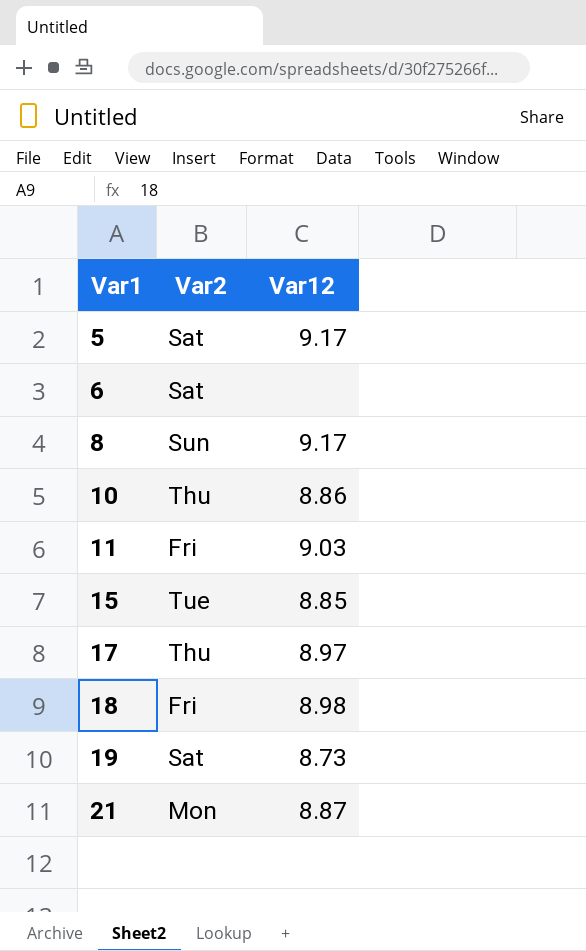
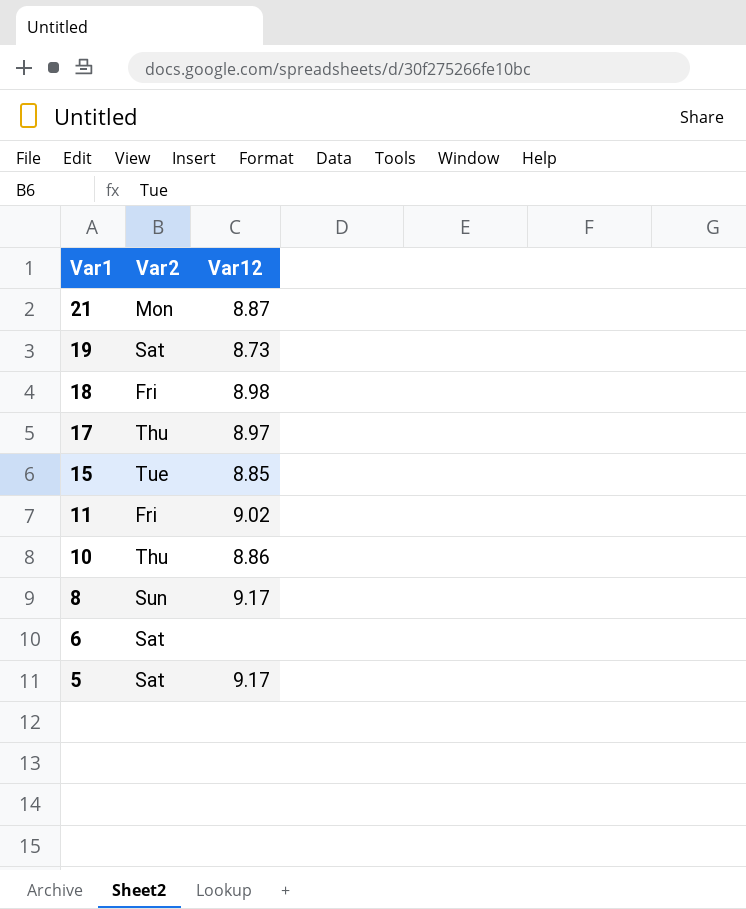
row order: Var1 ascending -> Var1 descending
11 | Var12: 9.03 -> 9.02

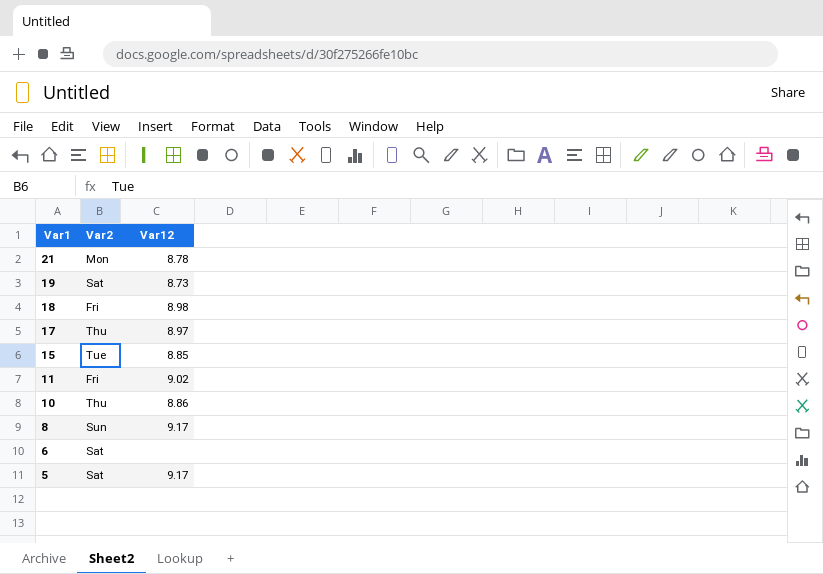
21 | Var12: 8.87 -> 8.78

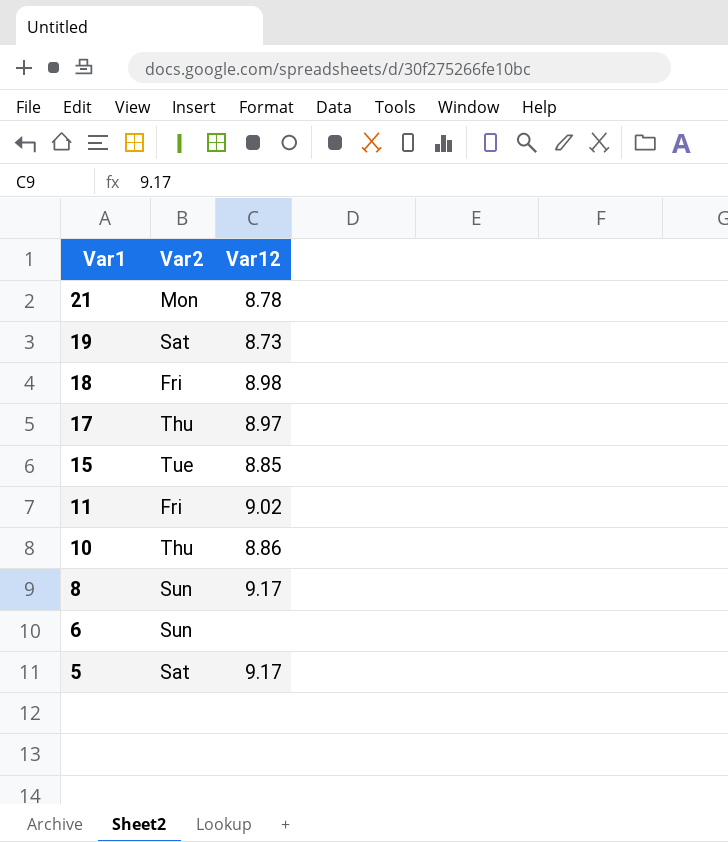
6 | Var2: Sat -> Sun

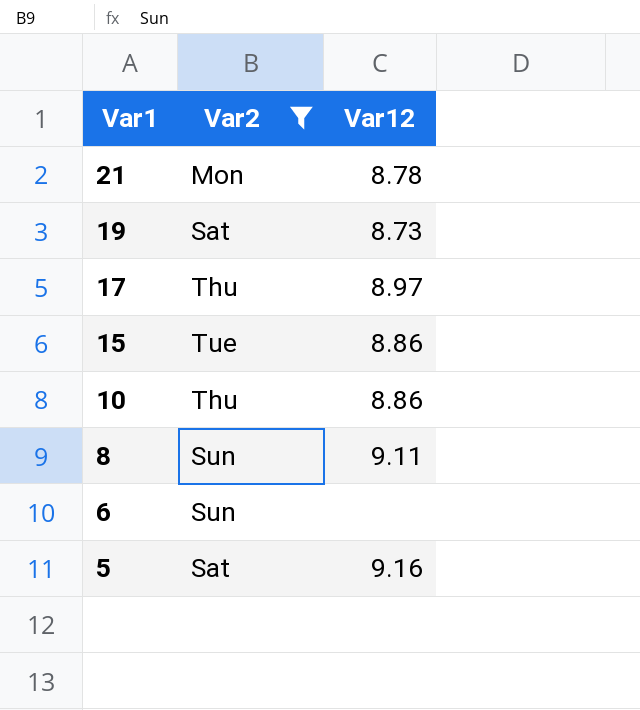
filter: none -> Var2 != Fri
15 | Var12: 8.85 -> 8.86
8 | Var12: 9.17 -> 9.11
5 | Var12: 9.17 -> 9.16

